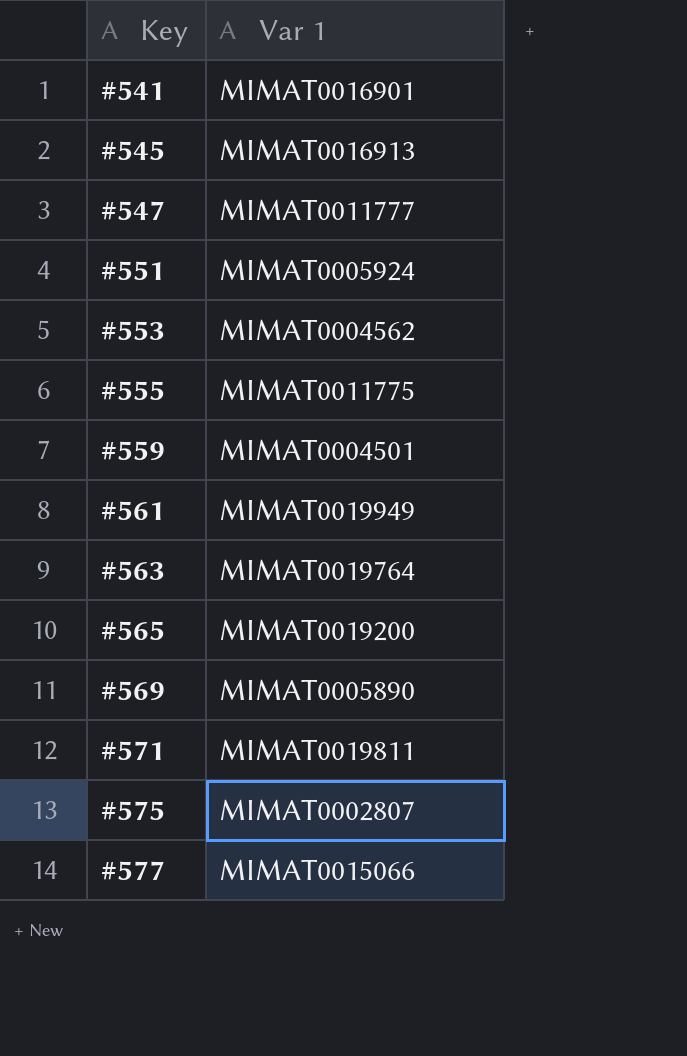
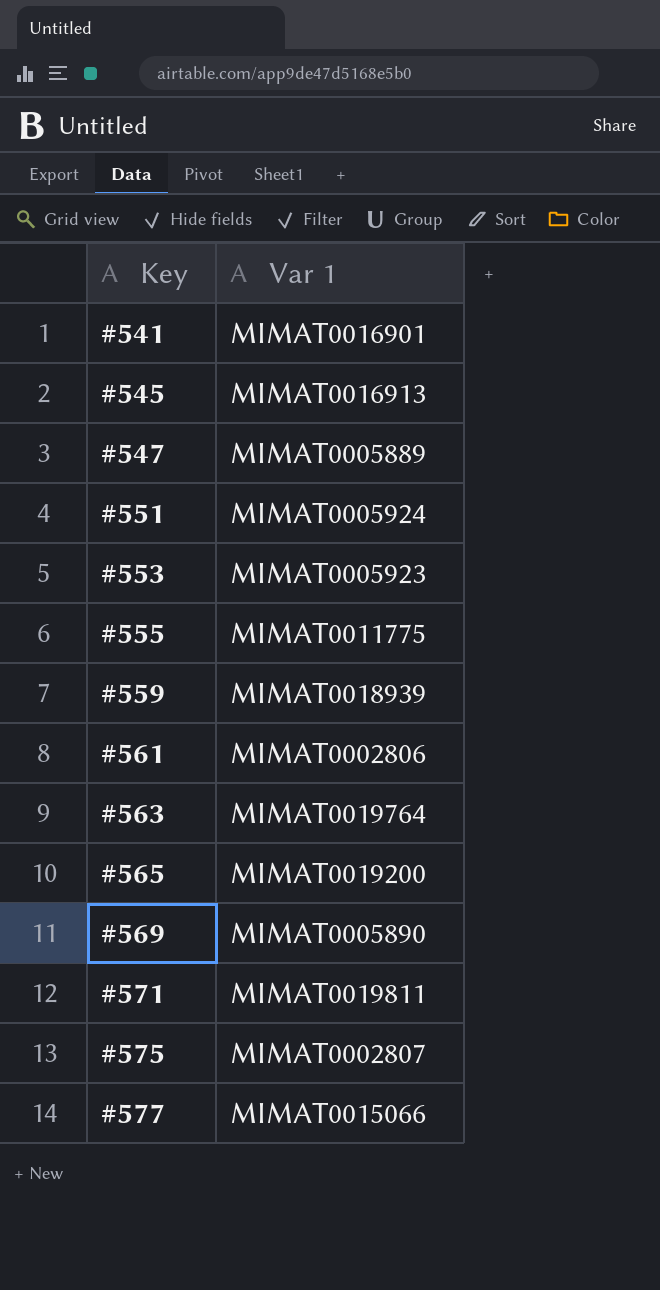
#547 | Var 1: MIMAT0011777 -> MIMAT0005889
#553 | Var 1: MIMAT0004562 -> MIMAT0005923
#559 | Var 1: MIMAT0004501 -> MIMAT0018939
#561 | Var 1: MIMAT0019949 -> MIMAT0002806

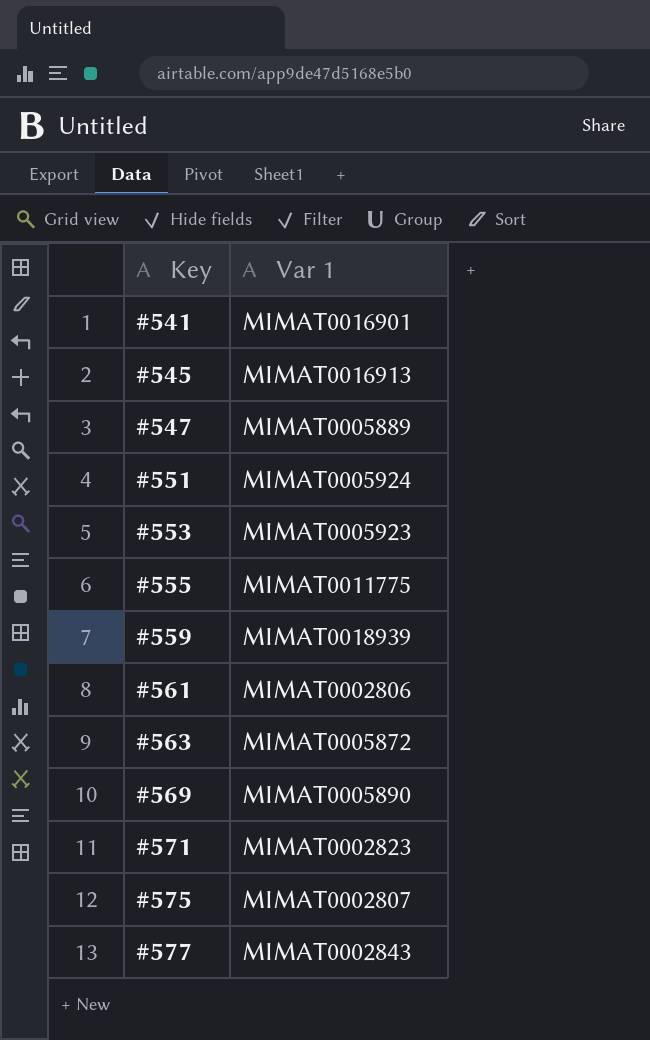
row #565: MIMAT0019200 -> none
#563 | Var 1: MIMAT0019764 -> MIMAT0005872
#571 | Var 1: MIMAT0019811 -> MIMAT0002823
#577 | Var 1: MIMAT0015066 -> MIMAT0002843

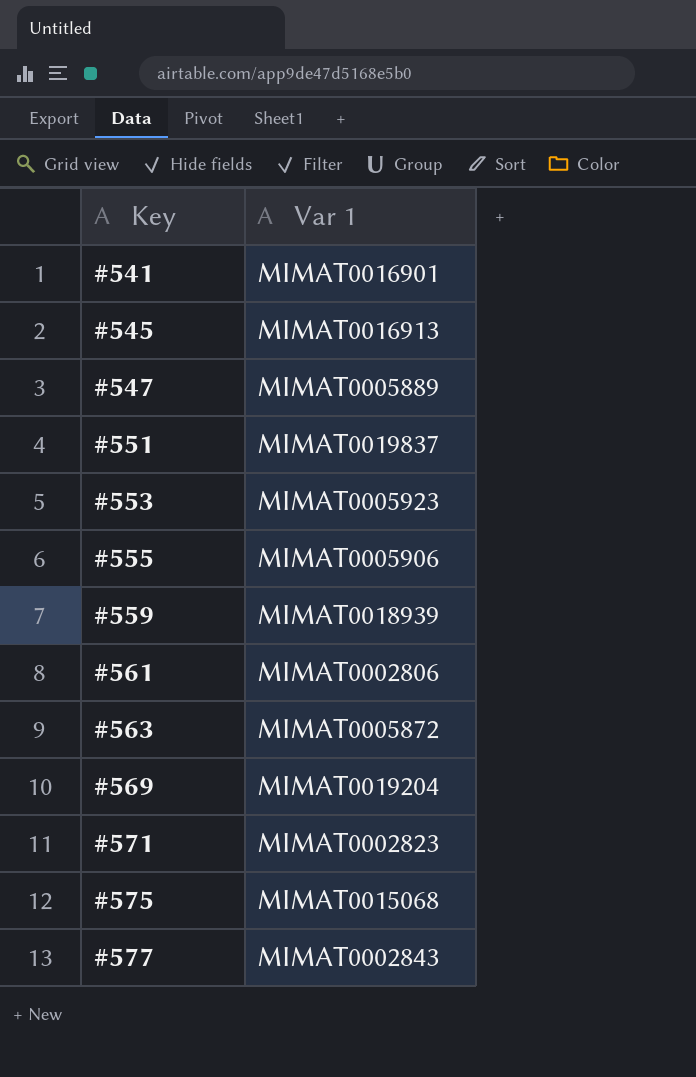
#551 | Var 1: MIMAT0005924 -> MIMAT0019837
#555 | Var 1: MIMAT0011775 -> MIMAT0005906
#569 | Var 1: MIMAT0005890 -> MIMAT0019204
#575 | Var 1: MIMAT0002807 -> MIMAT0015068

